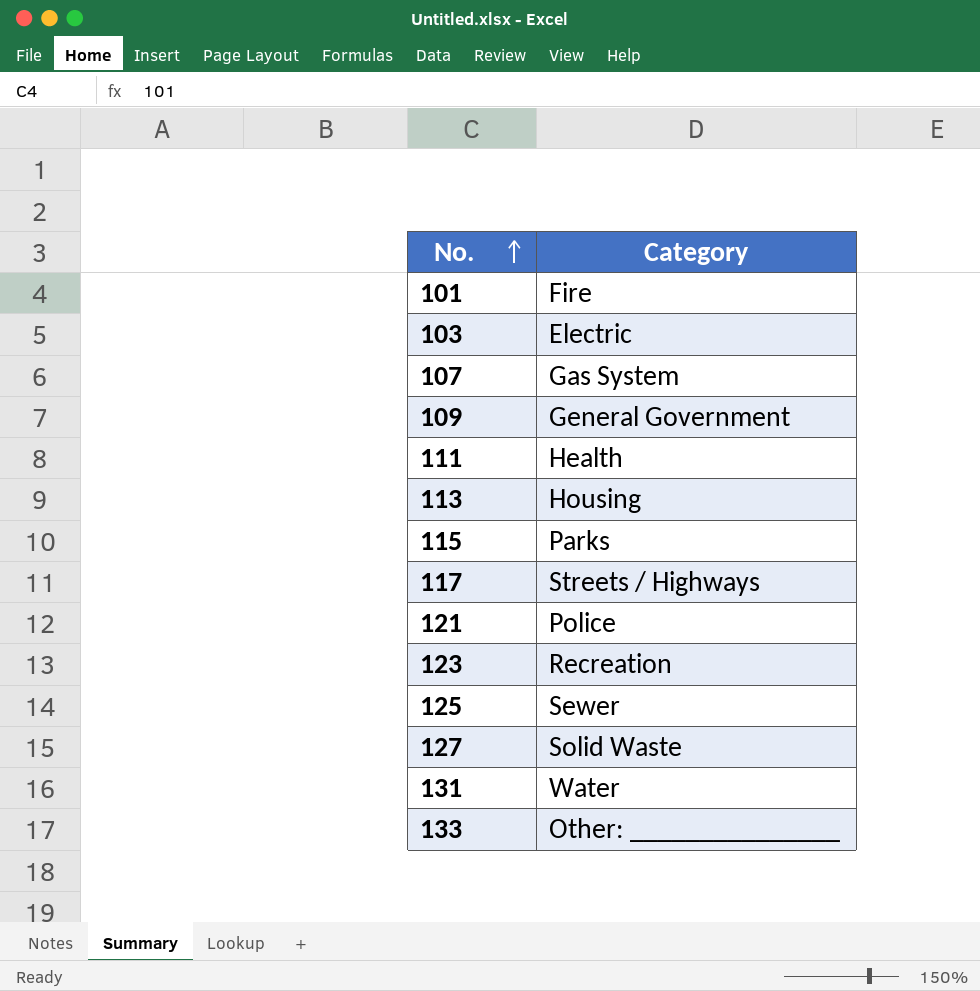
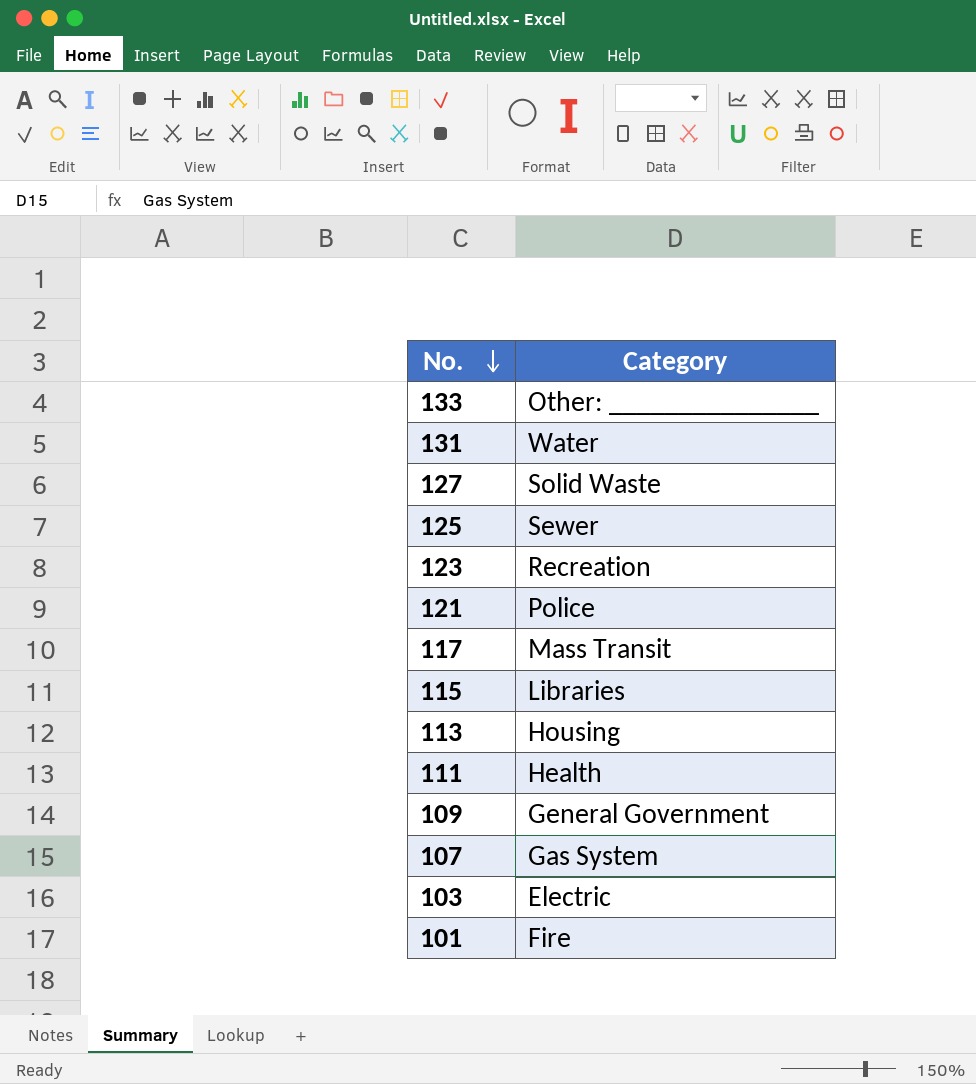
row order: No. ascending -> No. descending
117 | Category: Streets / Highways -> Mass Transit
115 | Category: Parks -> Libraries

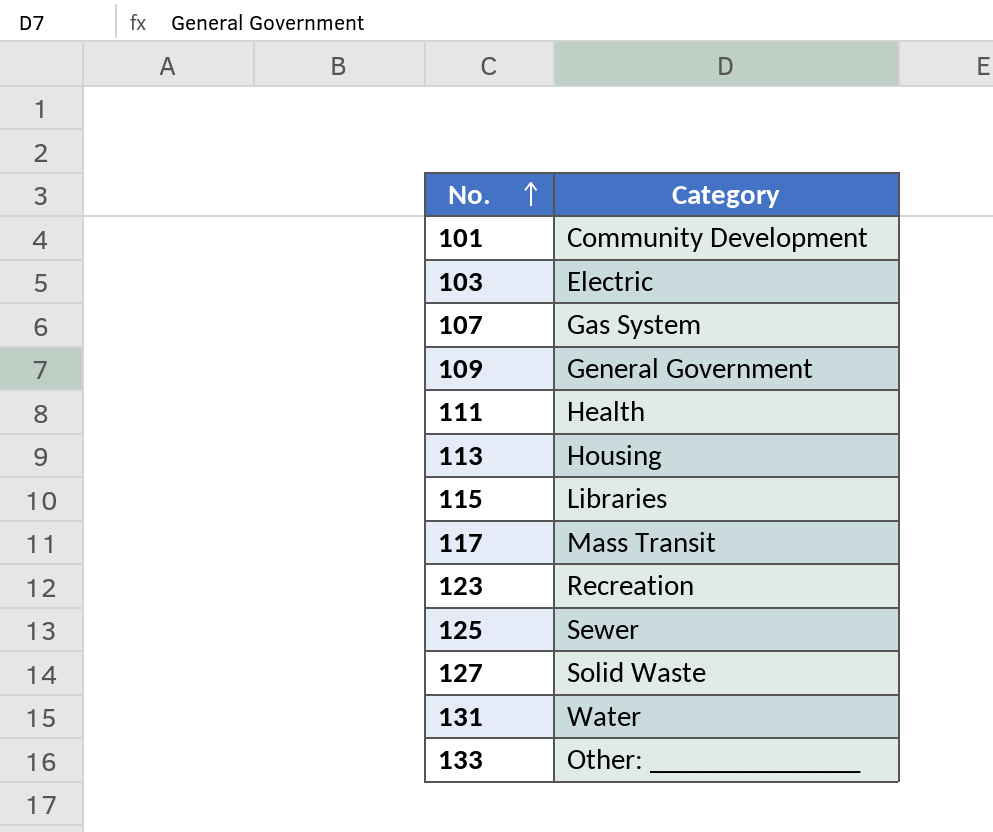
row order: No. descending -> No. ascending
row 121: Police -> none
101 | Category: Fire -> Community Development

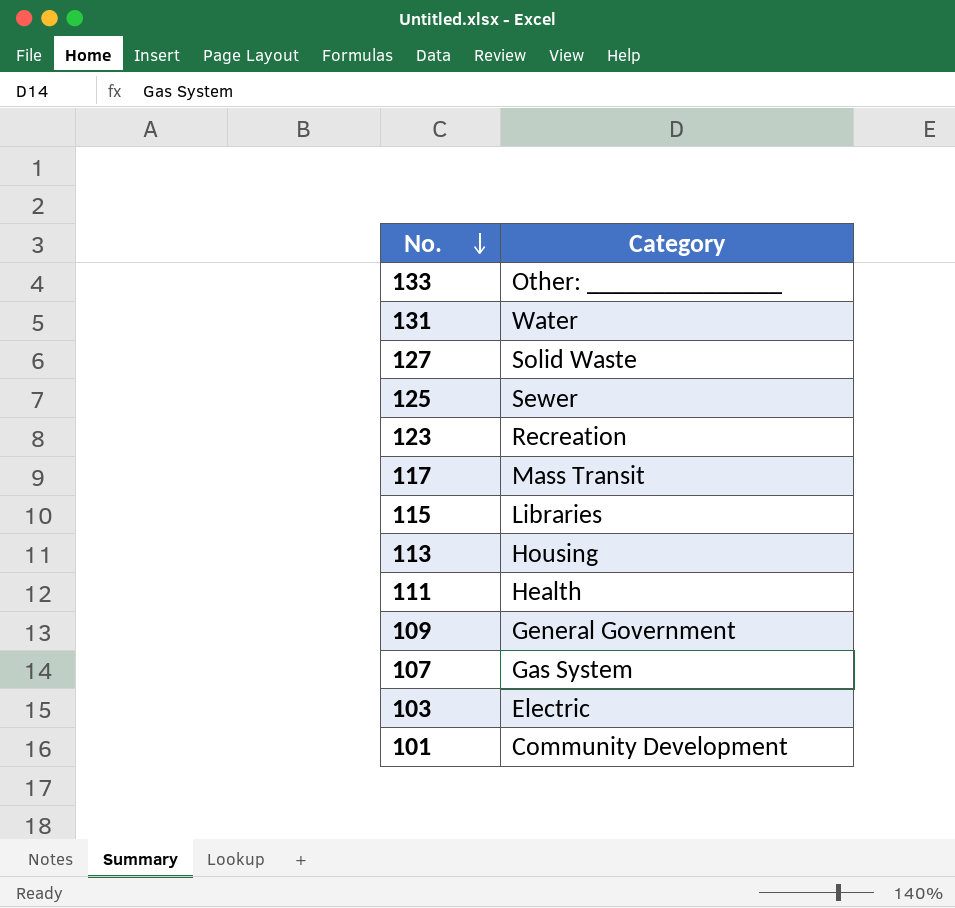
row order: No. ascending -> No. descending

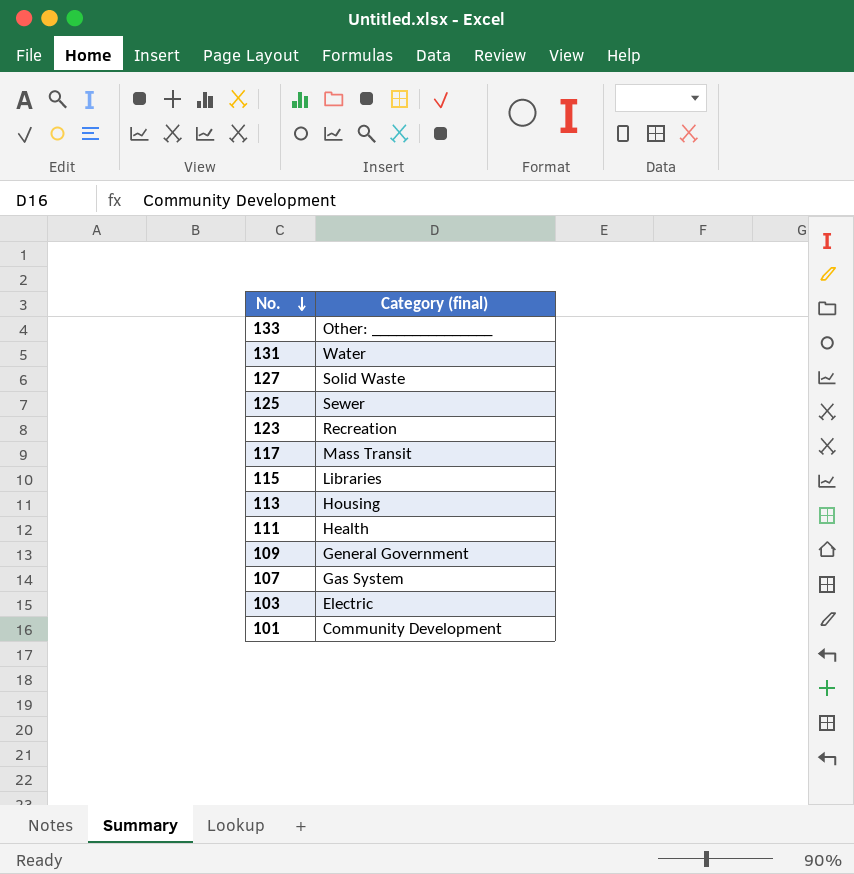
column name: Category -> Category (final)

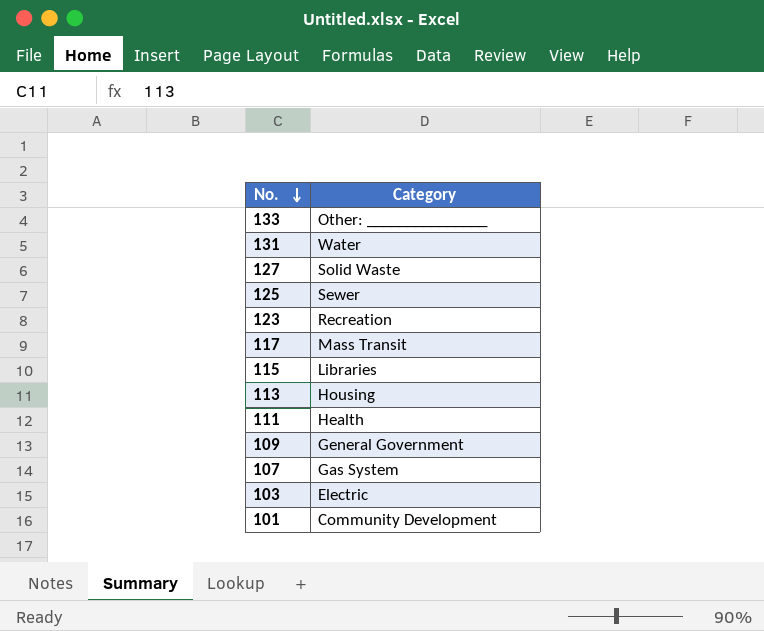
column name: Category (final) -> Category

